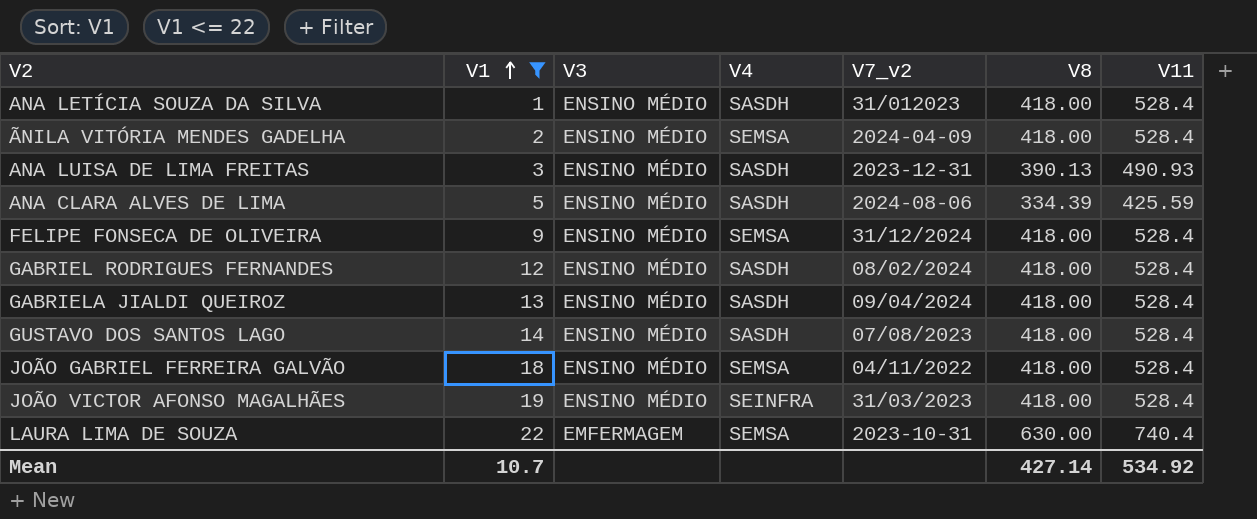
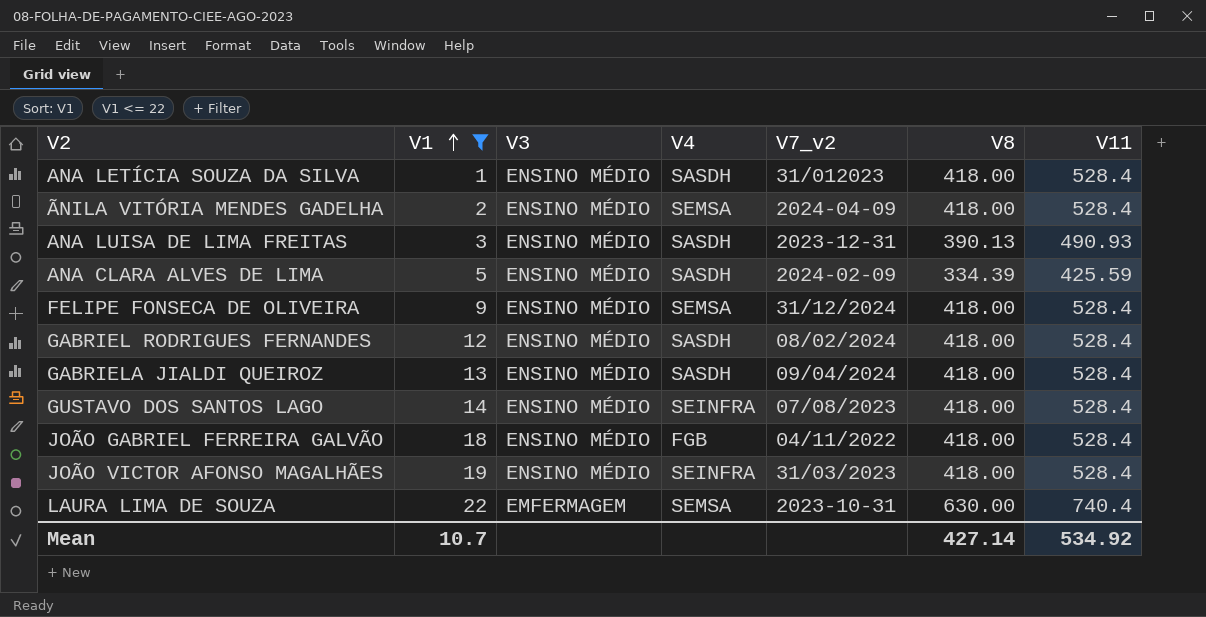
ANA CLARA ALVES DE LIMA | V7_v2: 2024-08-06 -> 2024-02-09
GUSTAVO DOS SANTOS LAGO | V4: SASDH -> SEINFRA
JOÃO GABRIEL FERREIRA GALVÃO | V4: SEMSA -> FGB

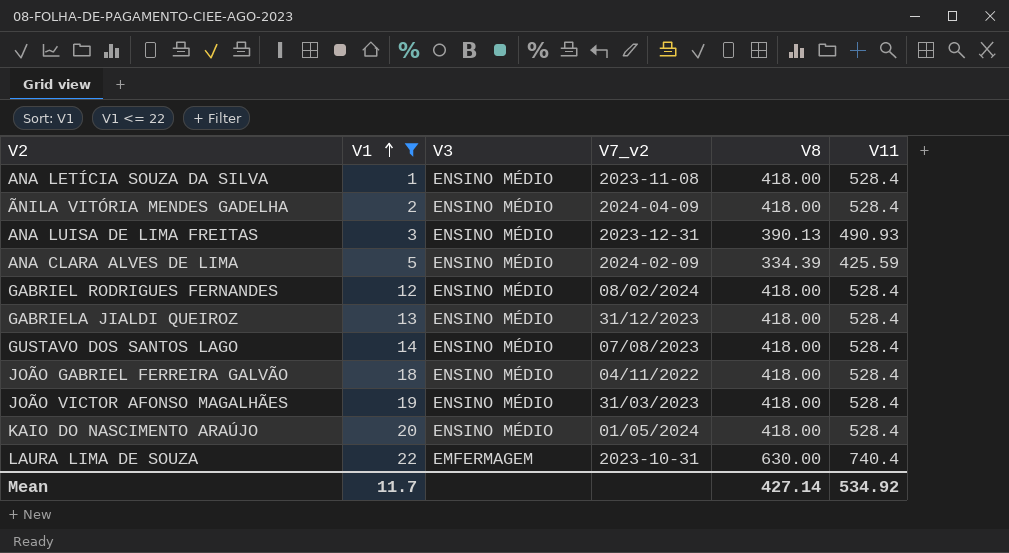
column V4 | position: 4 -> none
row FELIPE FONSECA DE OLIVEIRA: 9 | ENSINO MÉDIO | SEMSA | 31/12/2024 | 418.00 | 528.4 -> none
ANA LETÍCIA SOUZA DA SILVA | V7_v2: 31/012023 -> 2023-11-08
GABRIELA JIALDI QUEIROZ | V7_v2: 09/04/2024 -> 31/12/2023
row KAIO DO NASCIMENTO ARAÚJO: none -> 20 | ENSINO MÉDIO | 01/05/2024 | 418.00 | 528.4
Mean | V1: 10.7 -> 11.7

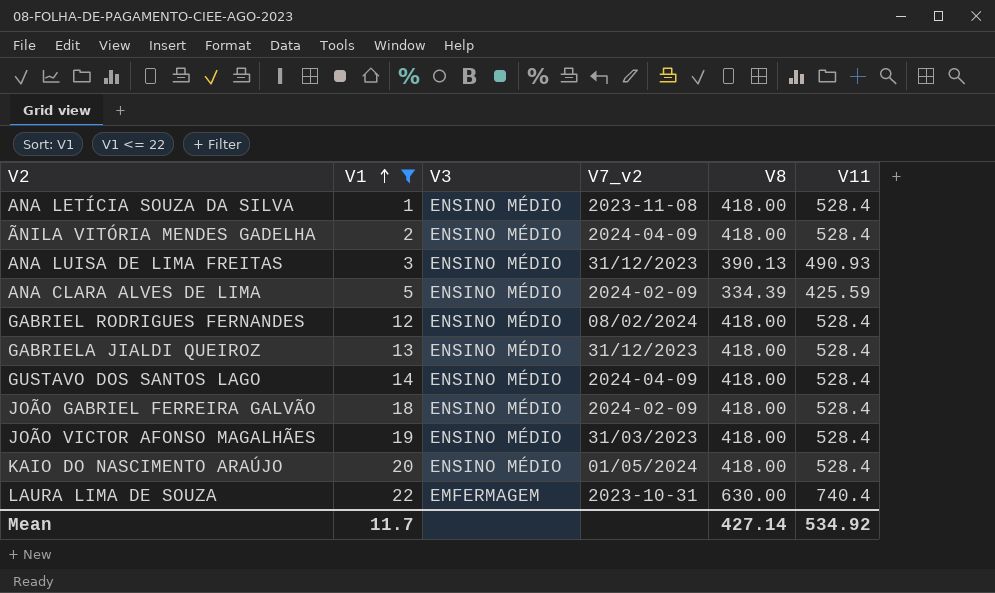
ANA LUISA DE LIMA FREITAS | V7_v2: 2023-12-31 -> 31/12/2023
GUSTAVO DOS SANTOS LAGO | V7_v2: 07/08/2023 -> 2024-04-09
JOÃO GABRIEL FERREIRA GALVÃO | V7_v2: 04/11/2022 -> 2024-02-09

